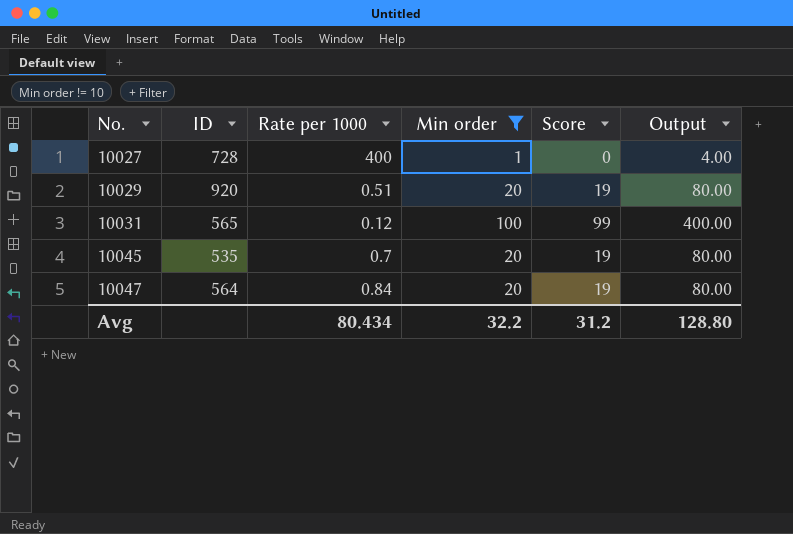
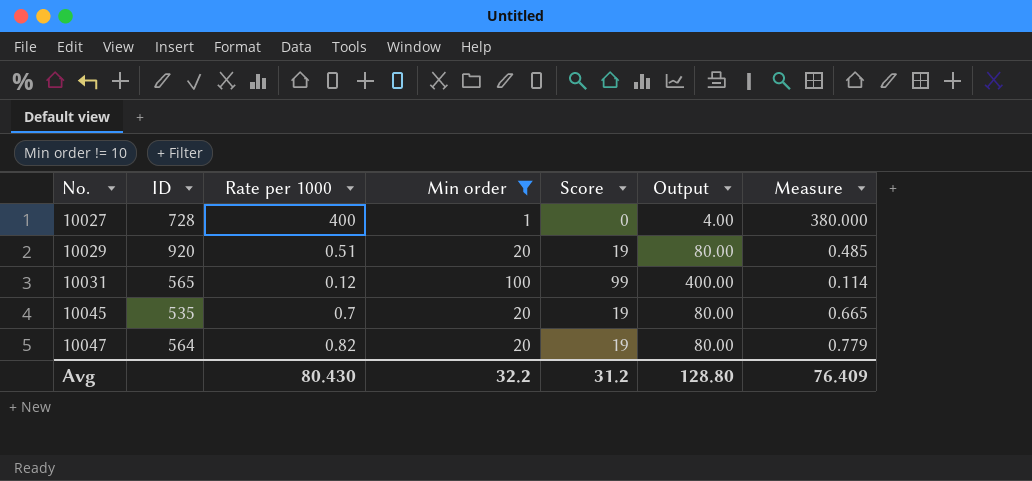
column Measure | formula: none -> [Rate per 1000] * 0.95
10047 | Rate per 1000: 0.84 -> 0.82
Avg | Rate per 1000: 80.434 -> 80.430

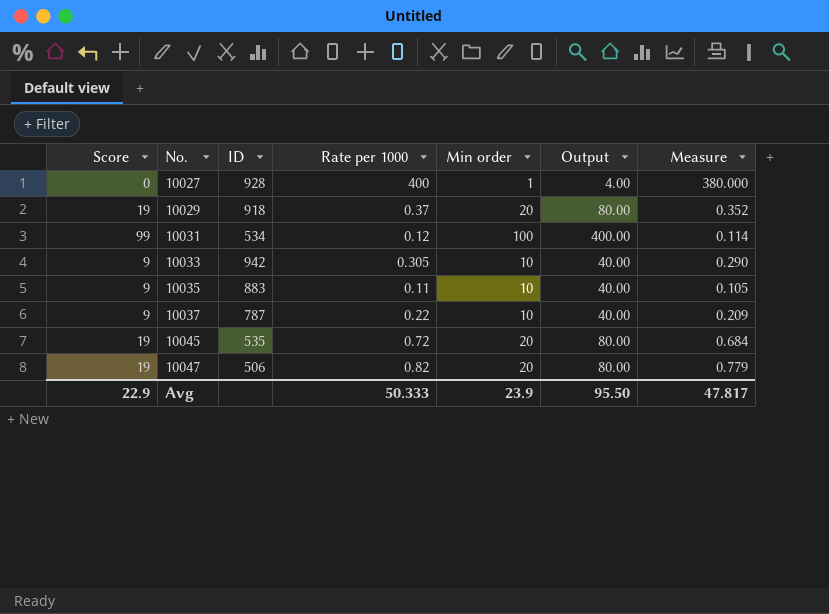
filter: Min order != 10 -> none
column Score | position: 5 -> 1
10027 | ID: 728 -> 928
10029 | ID: 920 -> 918
10029 | Rate per 1000: 0.51 -> 0.37
10029 | Measure: 0.485 -> 0.352
10031 | ID: 565 -> 534
10045 | Rate per 1000: 0.7 -> 0.72
10045 | Measure: 0.665 -> 0.684
10047 | ID: 564 -> 506
Avg | Score: 31.2 -> 22.9
Avg | Rate per 1000: 80.430 -> 50.333
Avg | Min order: 32.2 -> 23.9
Avg | Output: 128.80 -> 95.50
Avg | Measure: 76.409 -> 47.817

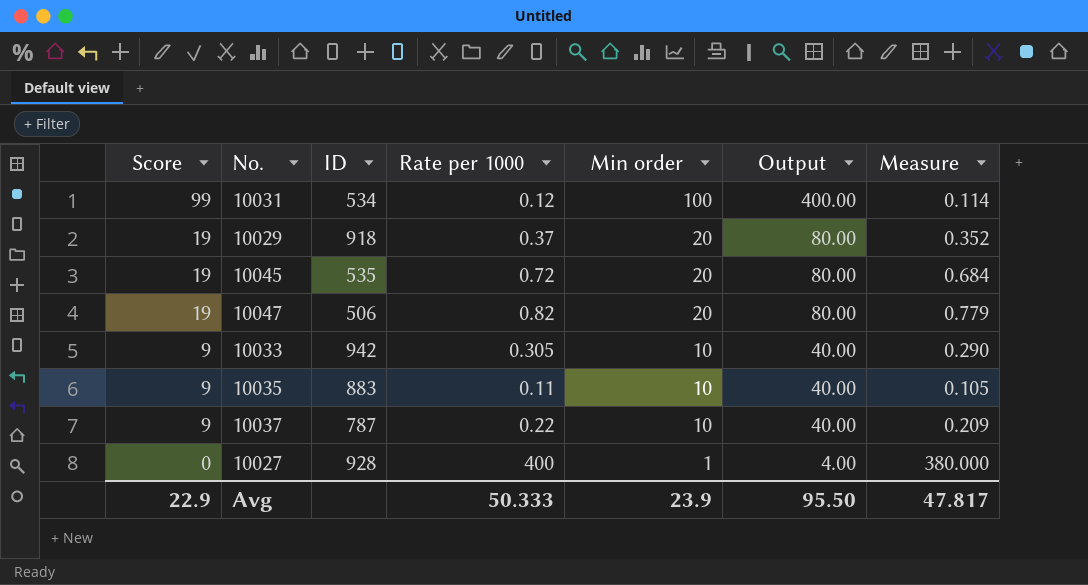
row order: No. ascending -> Score descending

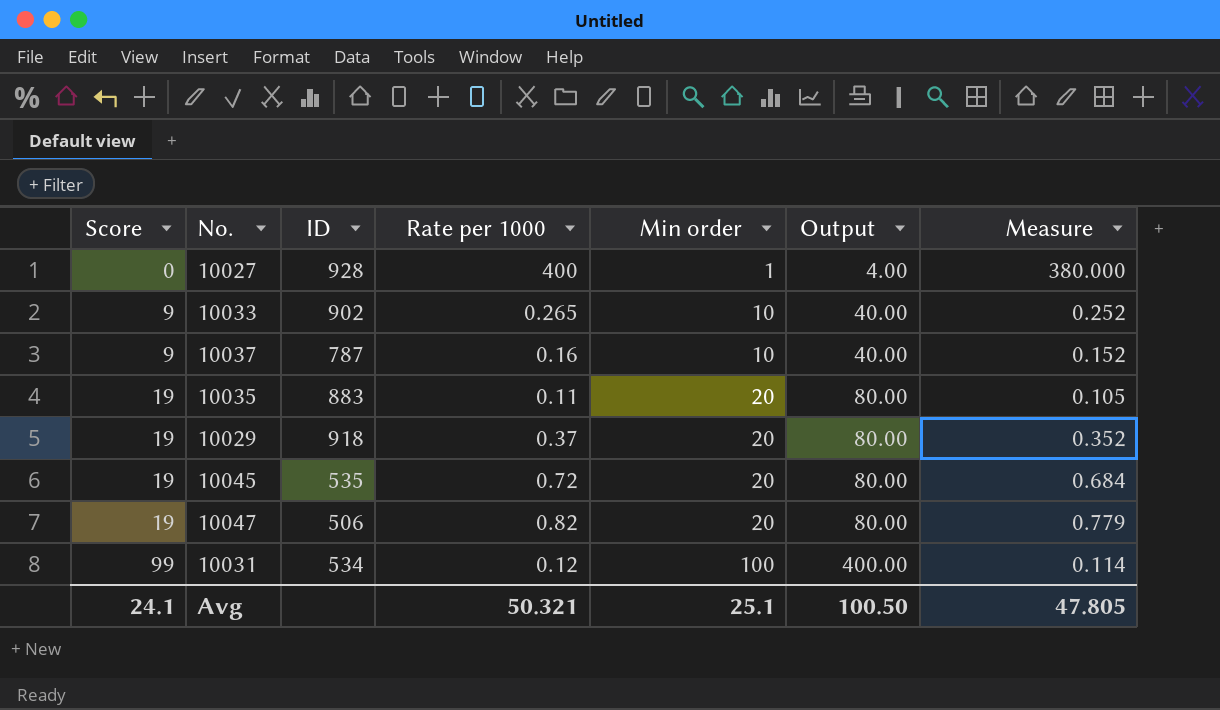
row order: Score descending -> Score ascending
10033 | ID: 942 -> 902
10033 | Rate per 1000: 0.305 -> 0.265
10033 | Measure: 0.290 -> 0.252
10037 | Rate per 1000: 0.22 -> 0.16
10037 | Measure: 0.209 -> 0.152
10035 | Score: 9 -> 19
10035 | Min order: 10 -> 20
10035 | Output: 40.00 -> 80.00
Avg | Score: 22.9 -> 24.1
Avg | Rate per 1000: 50.333 -> 50.321
Avg | Min order: 23.9 -> 25.1
Avg | Output: 95.50 -> 100.50
Avg | Measure: 47.817 -> 47.805

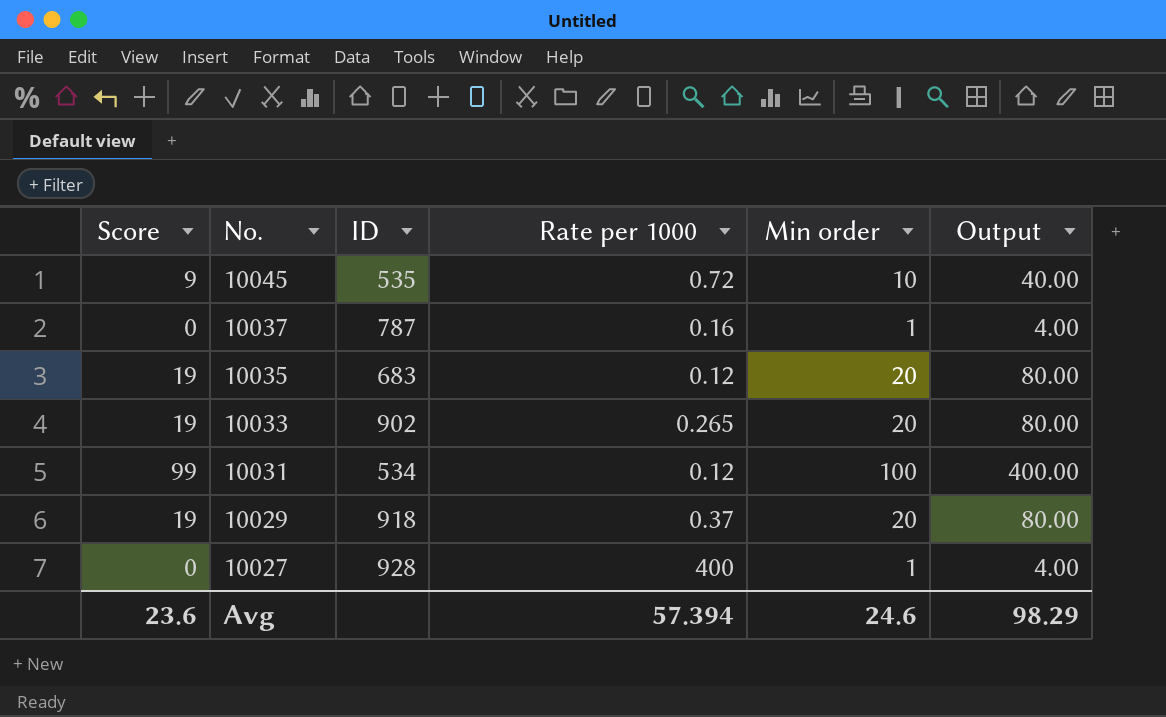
row order: Score ascending -> No. descending
column Measure | formula: [Rate per 1000] * 0.95 -> none
row 10047: 19 | 506 | 0.82 | 20 | 80.00 | 0.779 -> none
10045 | Score: 19 -> 9
10045 | Min order: 20 -> 10
10045 | Output: 80.00 -> 40.00
10037 | Score: 9 -> 0
10037 | Min order: 10 -> 1
10037 | Output: 40.00 -> 4.00
10035 | ID: 883 -> 683
10035 | Rate per 1000: 0.11 -> 0.12
10033 | Score: 9 -> 19
10033 | Min order: 10 -> 20
10033 | Output: 40.00 -> 80.00
Avg | Score: 24.1 -> 23.6
Avg | Rate per 1000: 50.321 -> 57.394
Avg | Min order: 25.1 -> 24.6
Avg | Output: 100.50 -> 98.29

